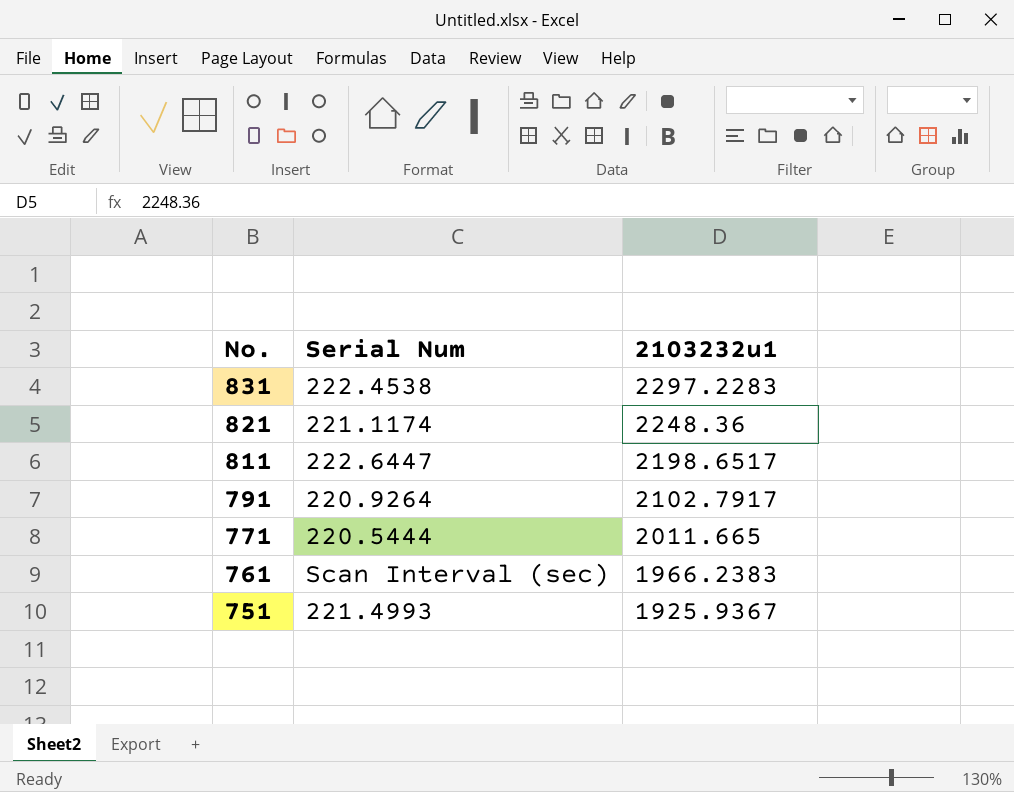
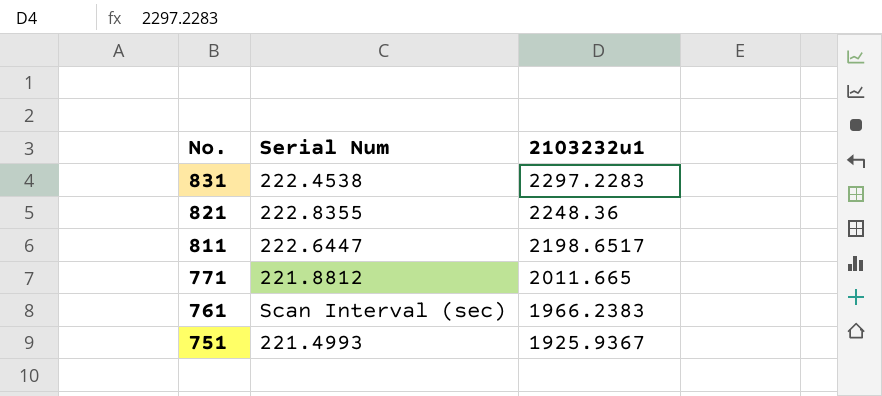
row 791: 220.9264 | 2102.7917 -> none
821 | Serial Num: 221.1174 -> 222.8355
771 | Serial Num: 220.5444 -> 221.8812

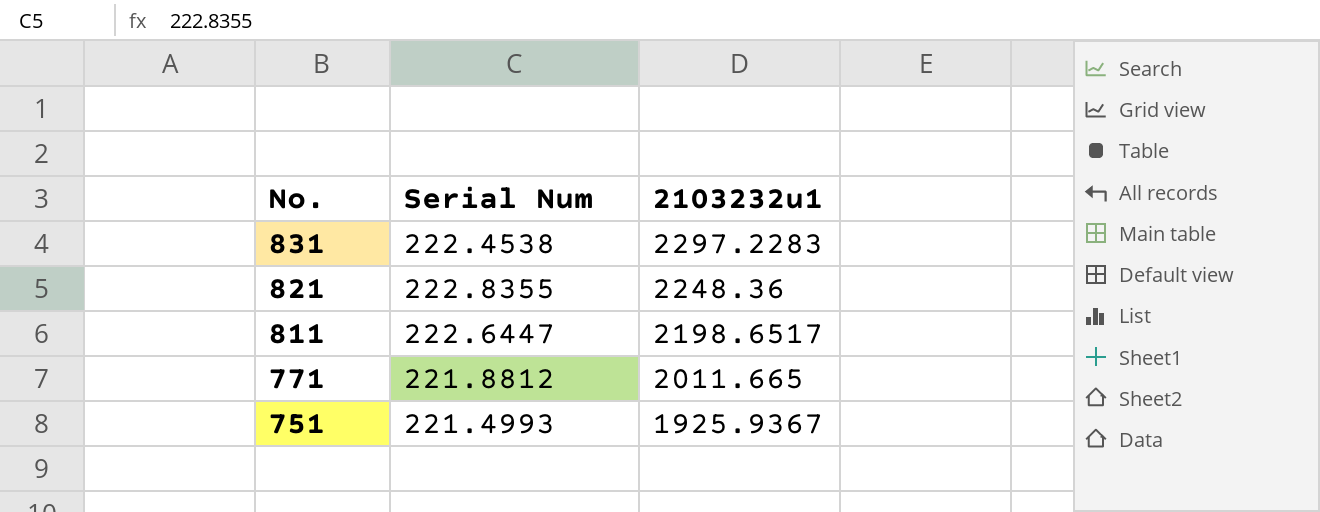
row 761: Scan Interval (sec) | 1966.2383 -> none

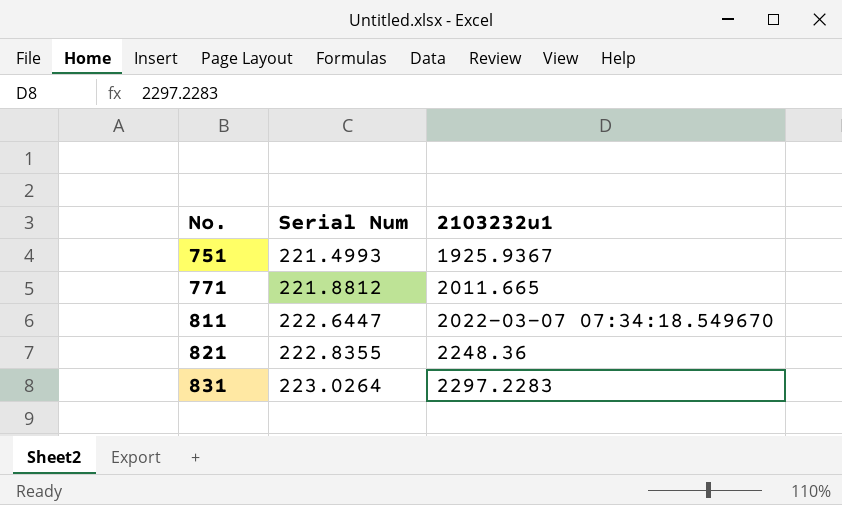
row order: No. descending -> No. ascending
811 | 2103232u1: 2198.6517 -> 2022-03-07 07:34:18.549670
831 | Serial Num: 222.4538 -> 223.0264

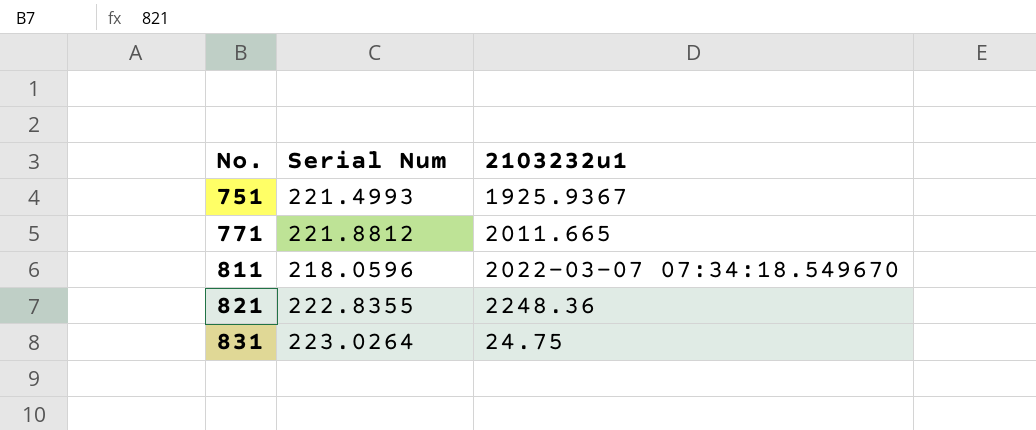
811 | Serial Num: 222.6447 -> 218.0596
831 | 2103232u1: 2297.2283 -> 24.75

